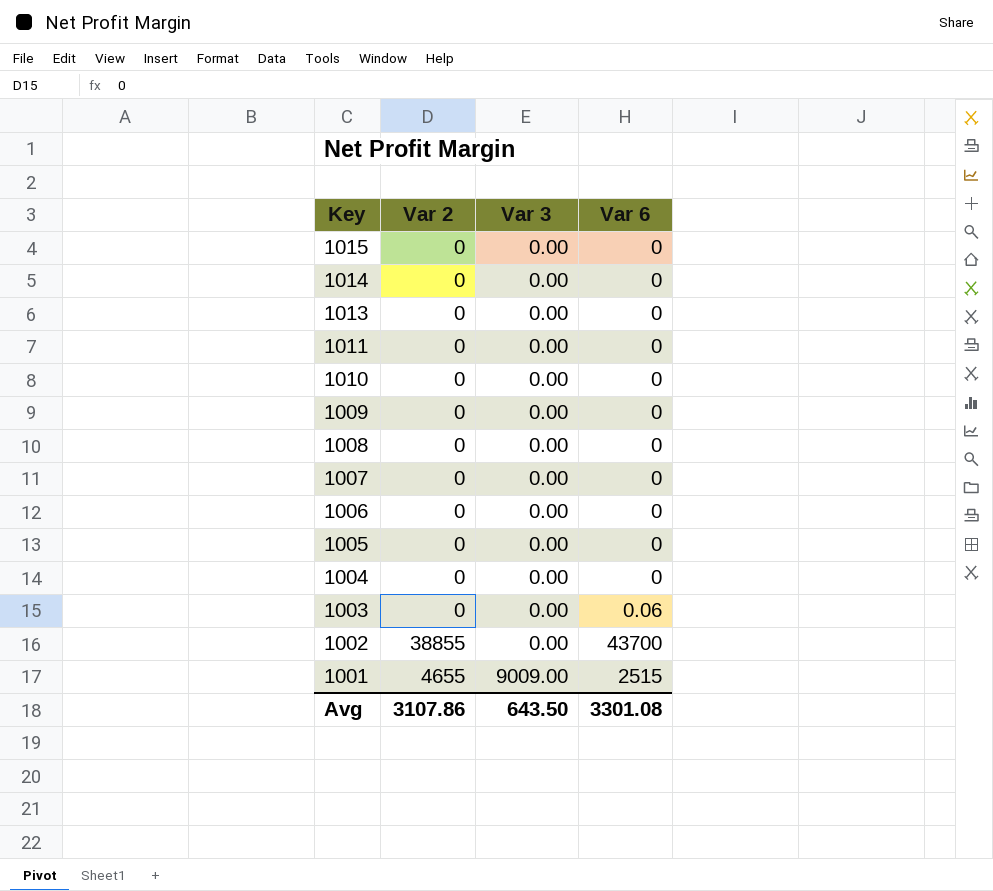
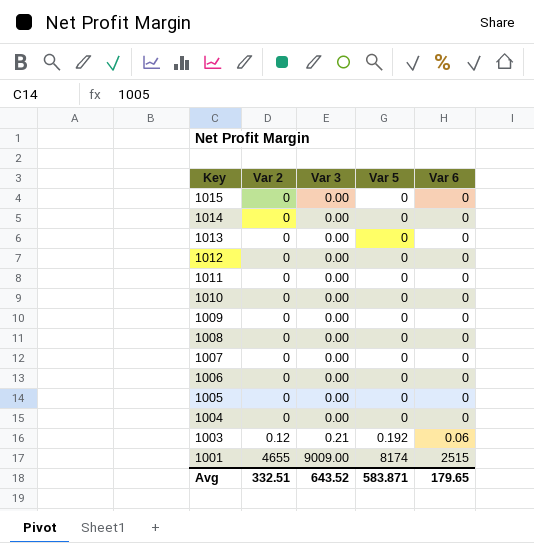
column Var 5 | position: none -> 4
row 1002: 38855 | 0.00 | 43700 -> none
row 1012: none -> 0 | 0.00 | 0 | 0
1003 | Var 2: 0 -> 0.12
1003 | Var 3: 0.00 -> 0.21
Avg | Var 2: 3107.86 -> 332.51
Avg | Var 3: 643.50 -> 643.52
Avg | Var 6: 3301.08 -> 179.65

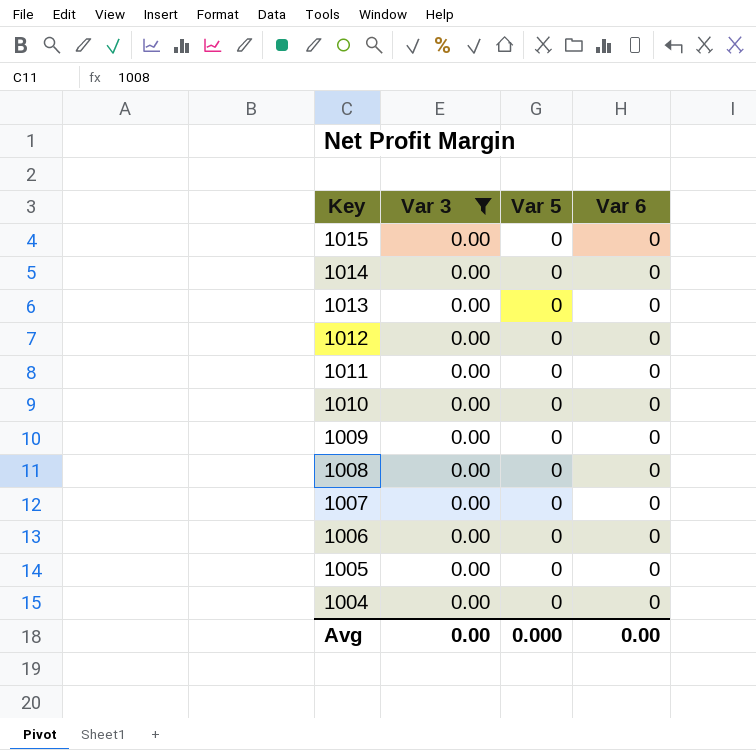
filter: none -> Var 3 = 0.00
column Var 2 | position: 2 -> none
Avg | Var 3: 643.52 -> 0.00
Avg | Var 5: 583.871 -> 0.000
Avg | Var 6: 179.65 -> 0.00

